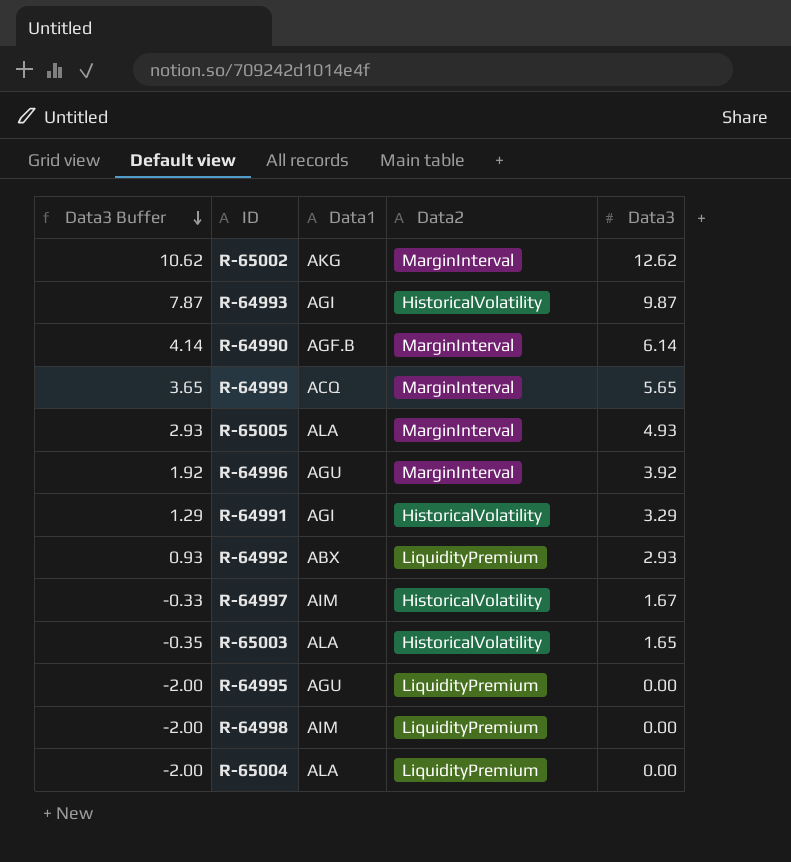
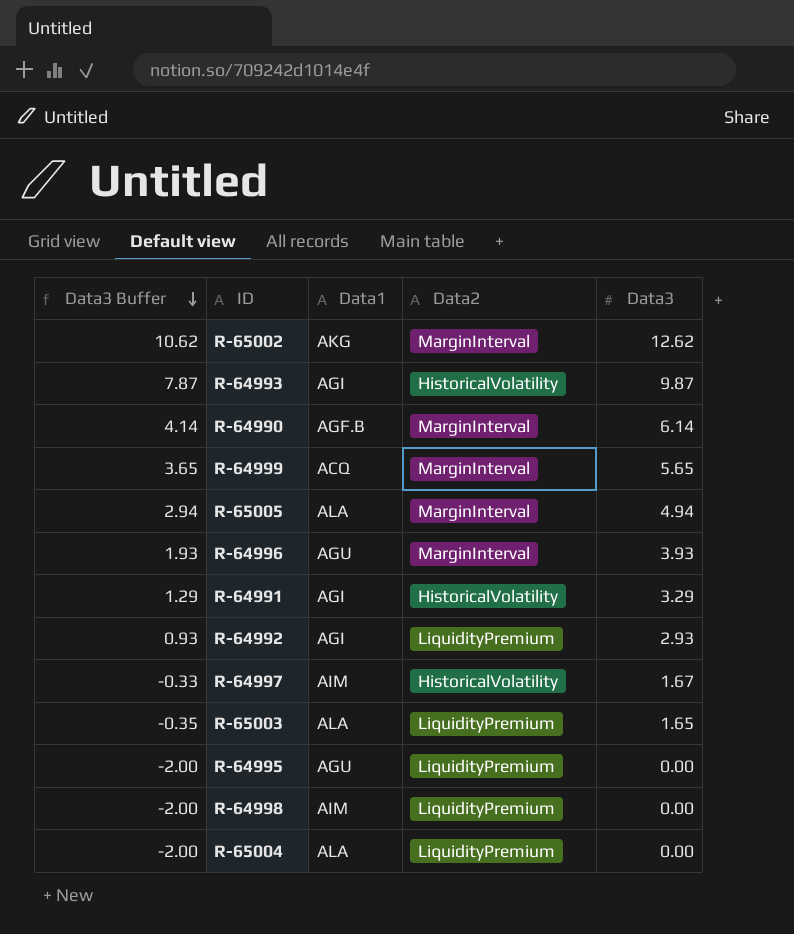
R-65005 | Data3 Buffer: 2.93 -> 2.94
R-65005 | Data3: 4.93 -> 4.94
R-64996 | Data3 Buffer: 1.92 -> 1.93
R-64996 | Data3: 3.92 -> 3.93
R-64992 | Data1: ABX -> AGI
R-65003 | Data2: HistoricalVolatility -> LiquidityPremium

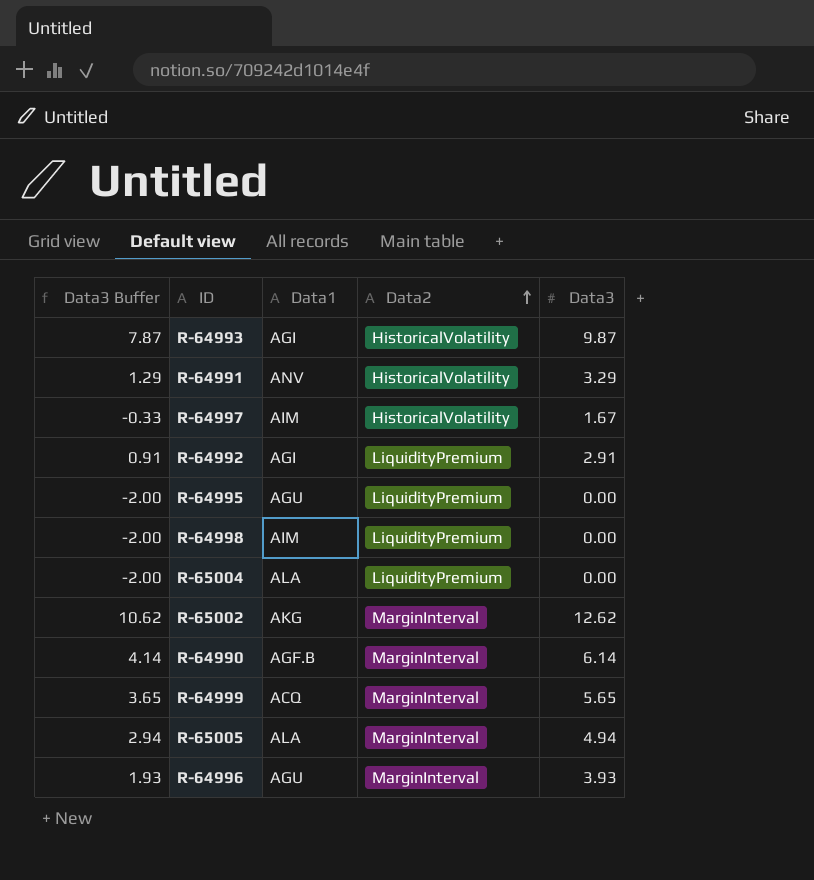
row order: Data3 Buffer descending -> Data2 ascending
row R-65003: -0.35 | ALA | LiquidityPremium | 1.65 -> none
R-64991 | Data1: AGI -> ANV
R-64992 | Data3 Buffer: 0.93 -> 0.91
R-64992 | Data3: 2.93 -> 2.91

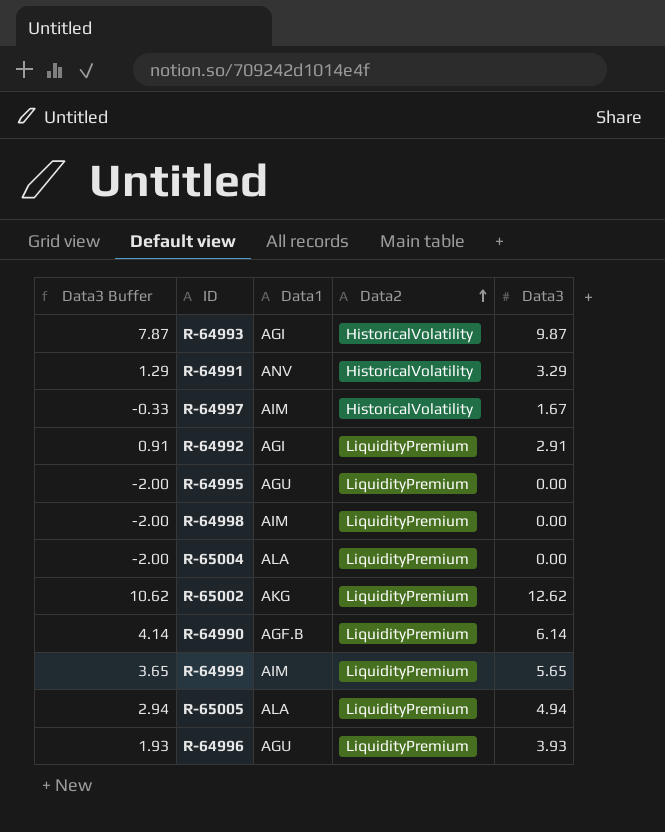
R-65002 | Data2: MarginInterval -> LiquidityPremium
R-64990 | Data2: MarginInterval -> LiquidityPremium
R-64999 | Data1: ACQ -> AIM
R-64999 | Data2: MarginInterval -> LiquidityPremium
R-65005 | Data2: MarginInterval -> LiquidityPremium
R-64996 | Data2: MarginInterval -> LiquidityPremium

